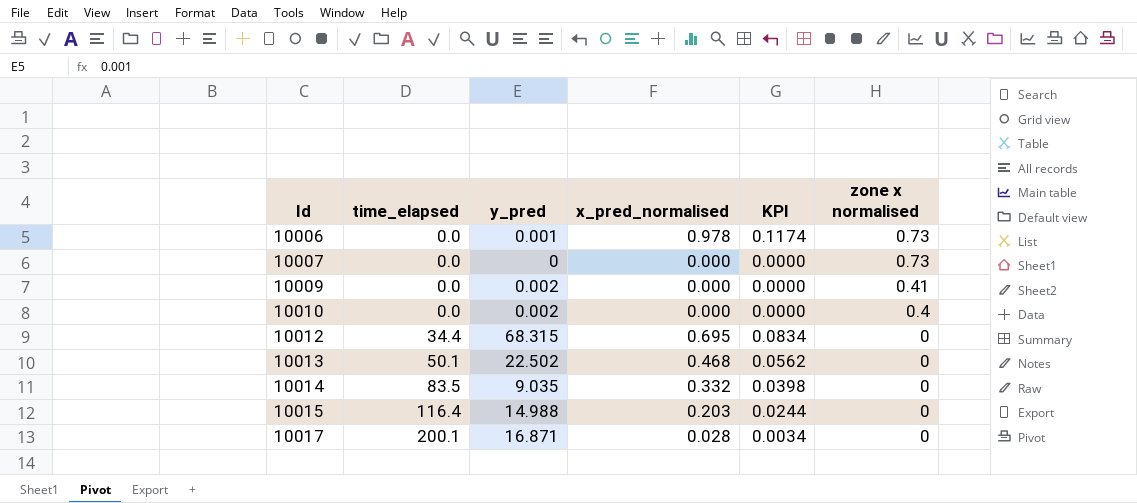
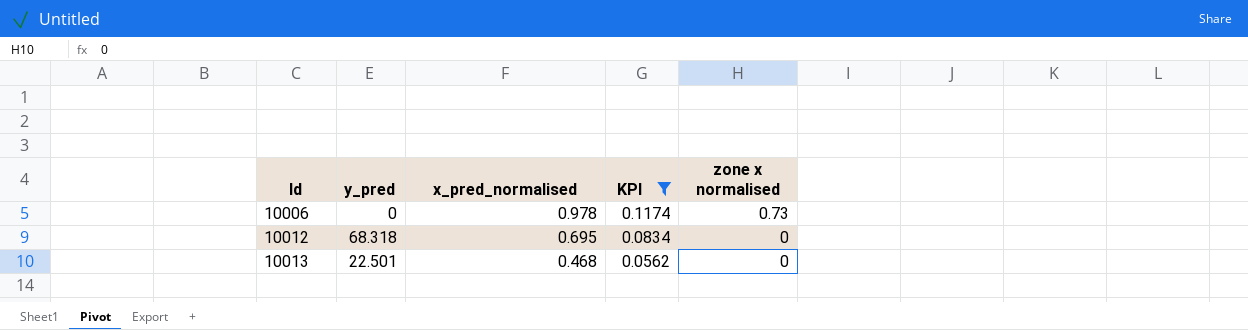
filter: none -> KPI >= 0.0562
column time_elapsed | position: 2 -> none
10006 | y_pred: 0.001 -> 0
10012 | y_pred: 68.315 -> 68.318
10013 | y_pred: 22.502 -> 22.501

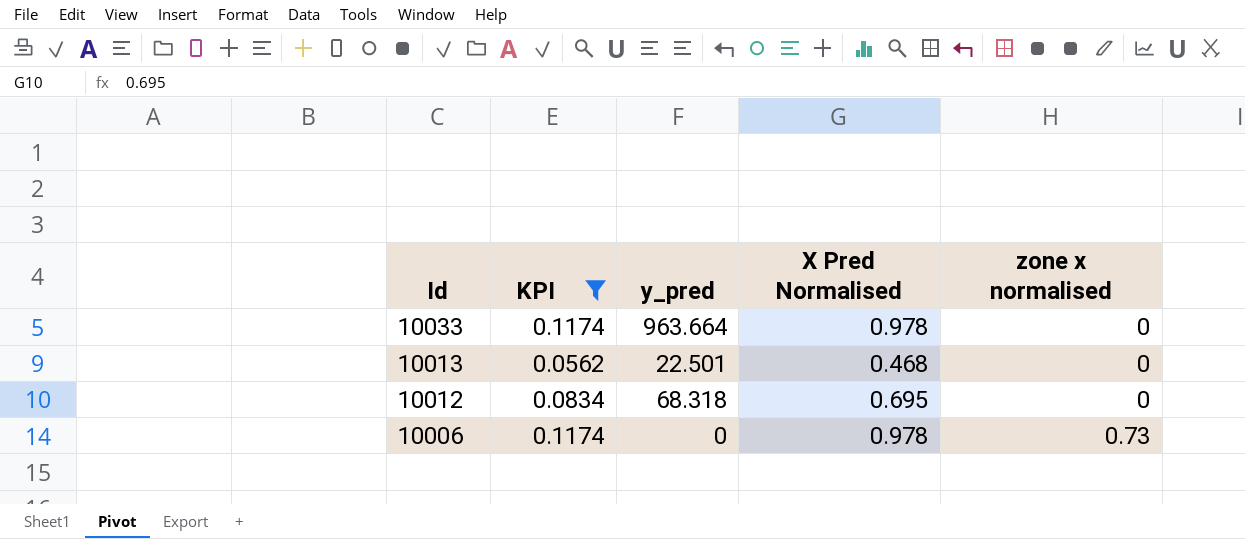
row order: Id ascending -> Id descending
column KPI | position: 4 -> 2
column name: x_pred_normalised -> X Pred Normalised
row 10033: none -> 0.1174 | 963.664 | 0.978 | 0

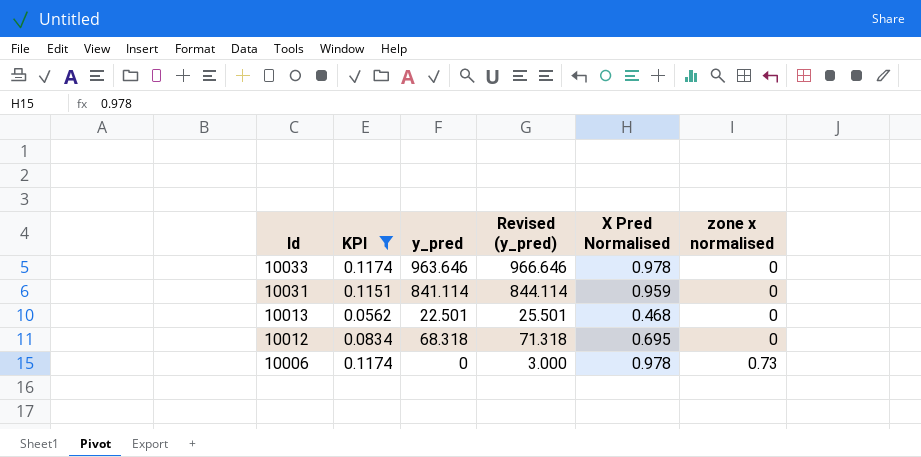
column Revised (y_pred) | formula: none -> [y_pred] + 3
10033 | y_pred: 963.664 -> 963.646
row 10031: none -> 0.1151 | 841.114 | 844.114 | 0.959 | 0

